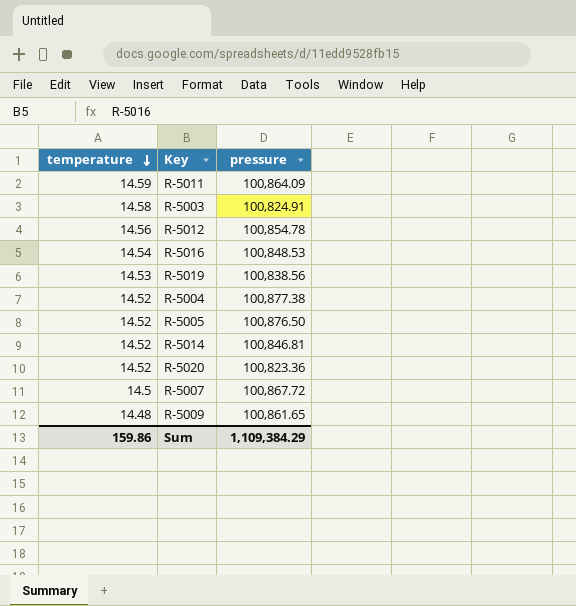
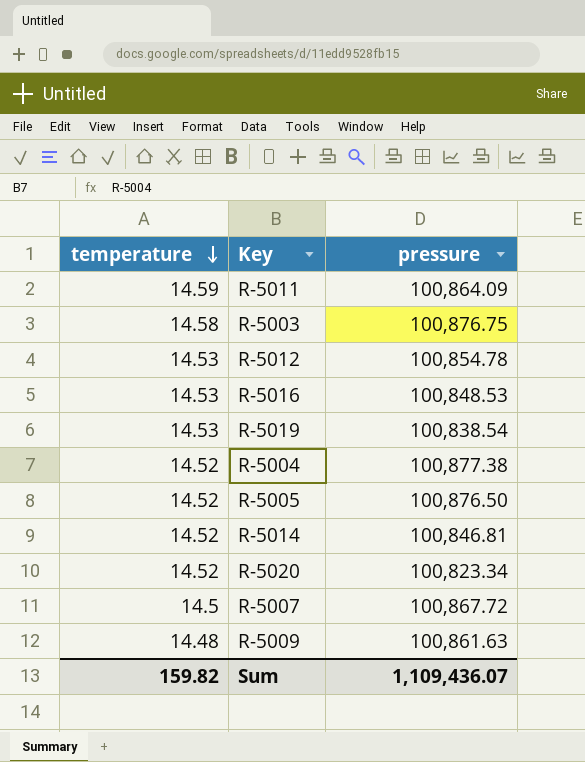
R-5003 | pressure: 100,824.91 -> 100,876.75
R-5012 | temperature: 14.56 -> 14.53
R-5016 | temperature: 14.54 -> 14.53
R-5019 | pressure: 100,838.56 -> 100,838.54
R-5020 | pressure: 100,823.36 -> 100,823.34
R-5009 | pressure: 100,861.65 -> 100,861.63
Sum | temperature: 159.86 -> 159.82
Sum | pressure: 1,109,384.29 -> 1,109,436.07

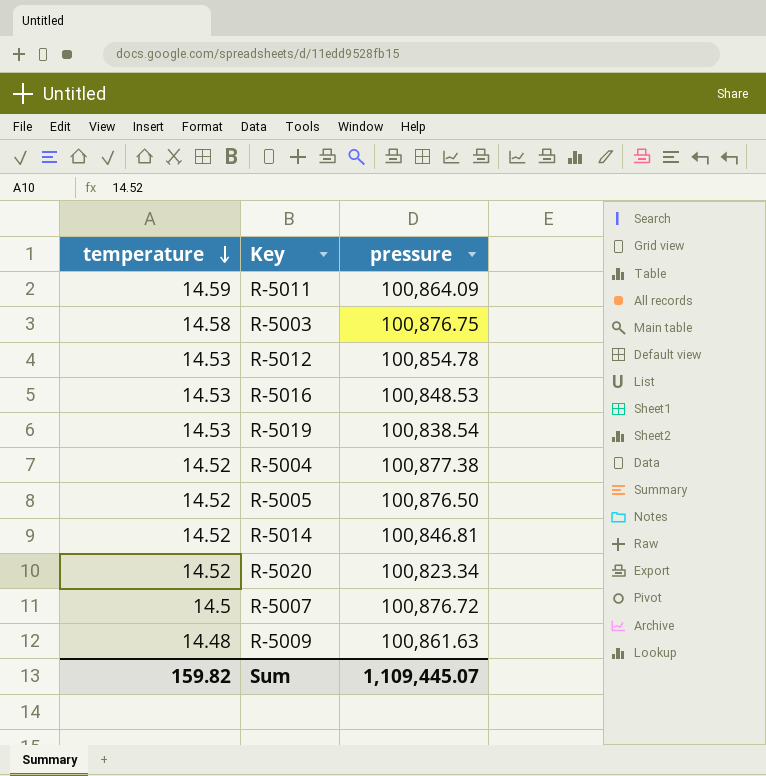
R-5007 | pressure: 100,867.72 -> 100,876.72
Sum | pressure: 1,109,436.07 -> 1,109,445.07

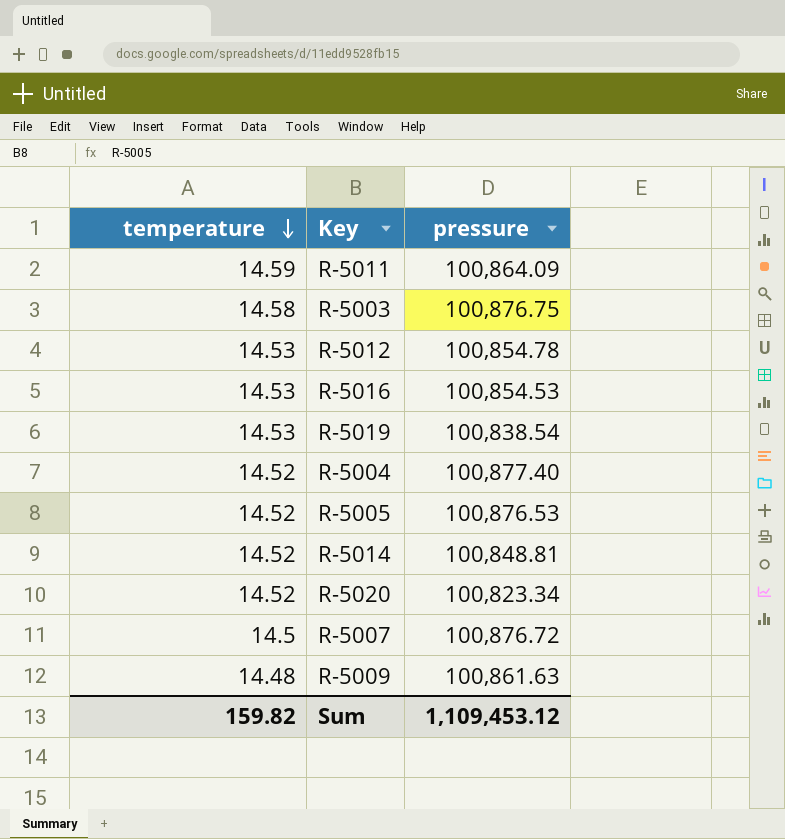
R-5016 | pressure: 100,848.53 -> 100,854.53
R-5004 | pressure: 100,877.38 -> 100,877.40
R-5005 | pressure: 100,876.50 -> 100,876.53
R-5014 | pressure: 100,846.81 -> 100,848.81
Sum | pressure: 1,109,445.07 -> 1,109,453.12

